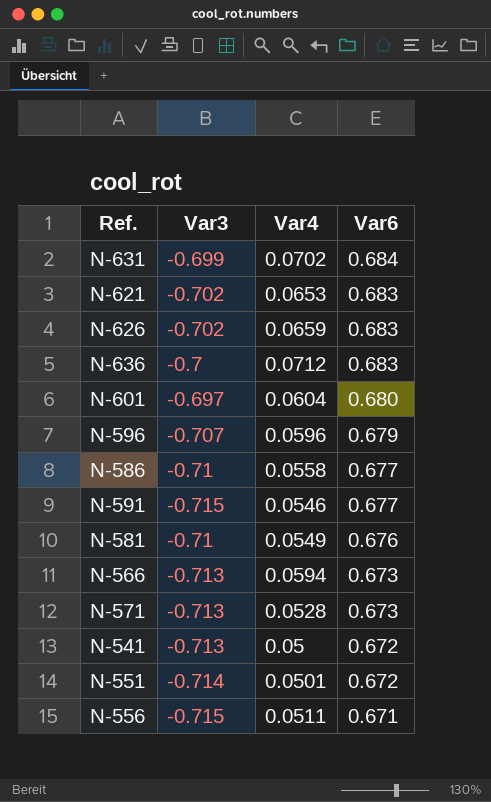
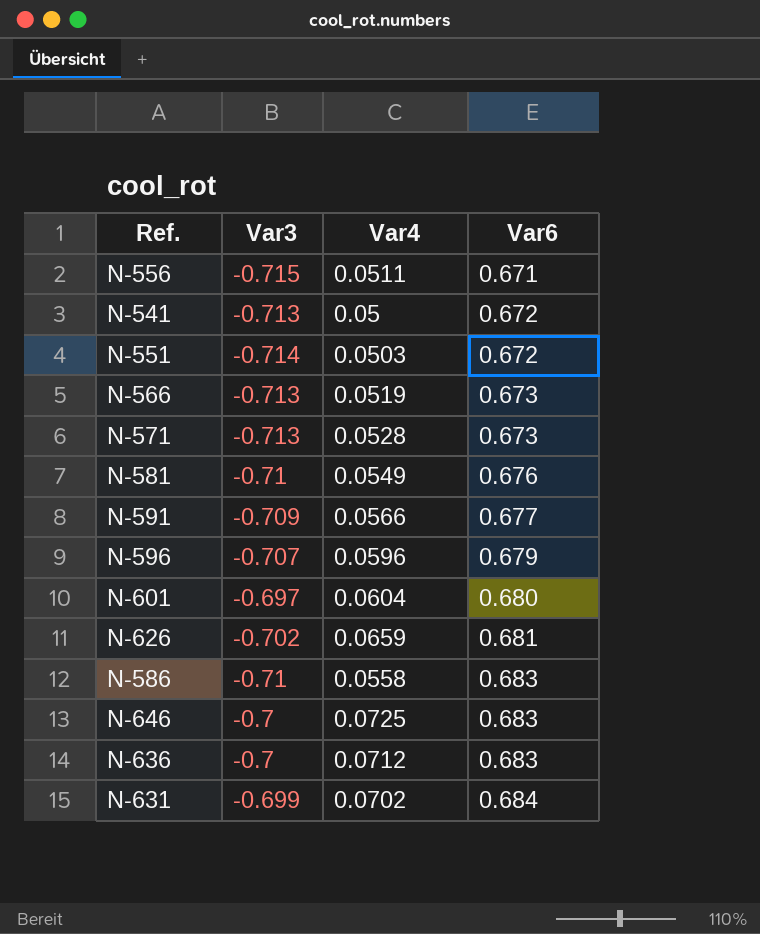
row order: Var6 descending -> Var6 ascending
row N-621: -0.702 | 0.0653 | 0.683 -> none
N-551 | Var4: 0.0501 -> 0.0503
N-566 | Var4: 0.0594 -> 0.0519
N-591 | Var3: -0.715 -> -0.709
N-591 | Var4: 0.0546 -> 0.0566
N-626 | Var6: 0.683 -> 0.681
N-586 | Var6: 0.677 -> 0.683
row N-646: none -> -0.7 | 0.0725 | 0.683

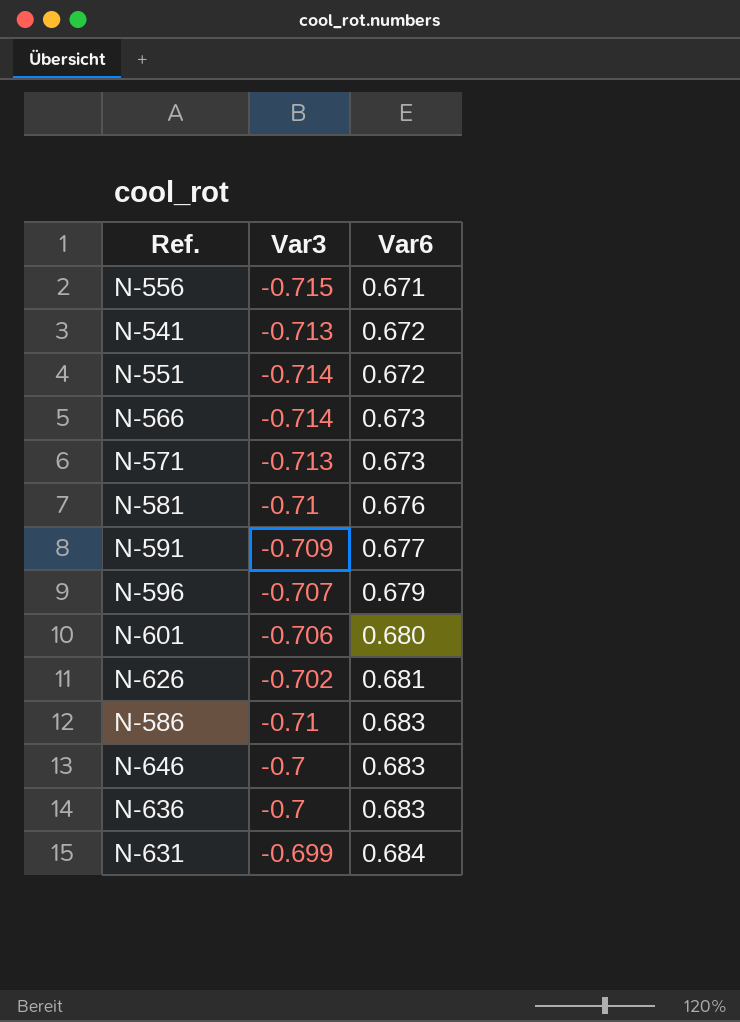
column Var4 | position: 3 -> none
N-566 | Var3: -0.713 -> -0.714
N-601 | Var3: -0.697 -> -0.706

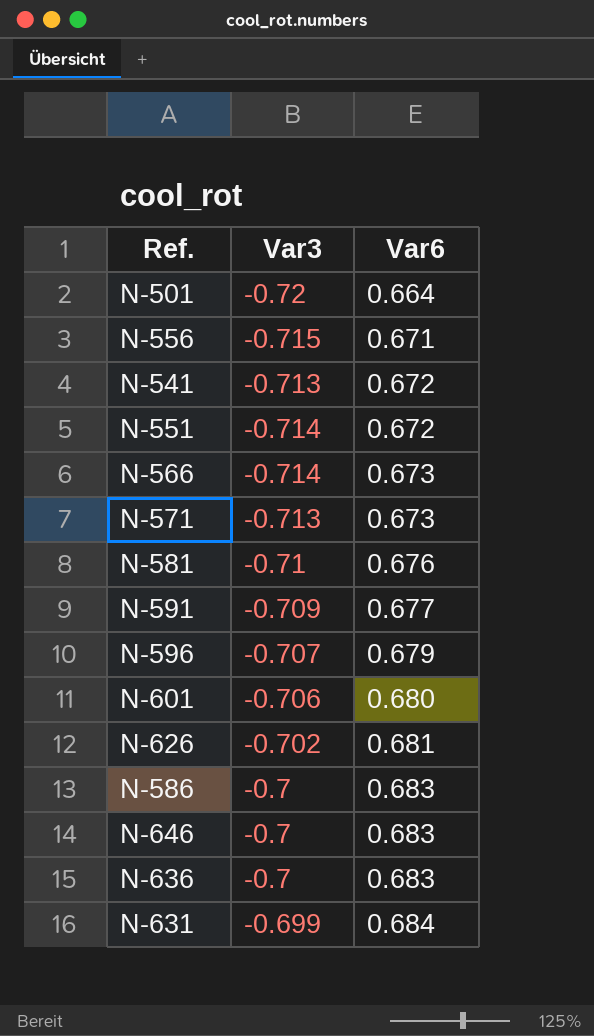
row N-501: none -> -0.72 | 0.664
N-586 | Var3: -0.71 -> -0.7

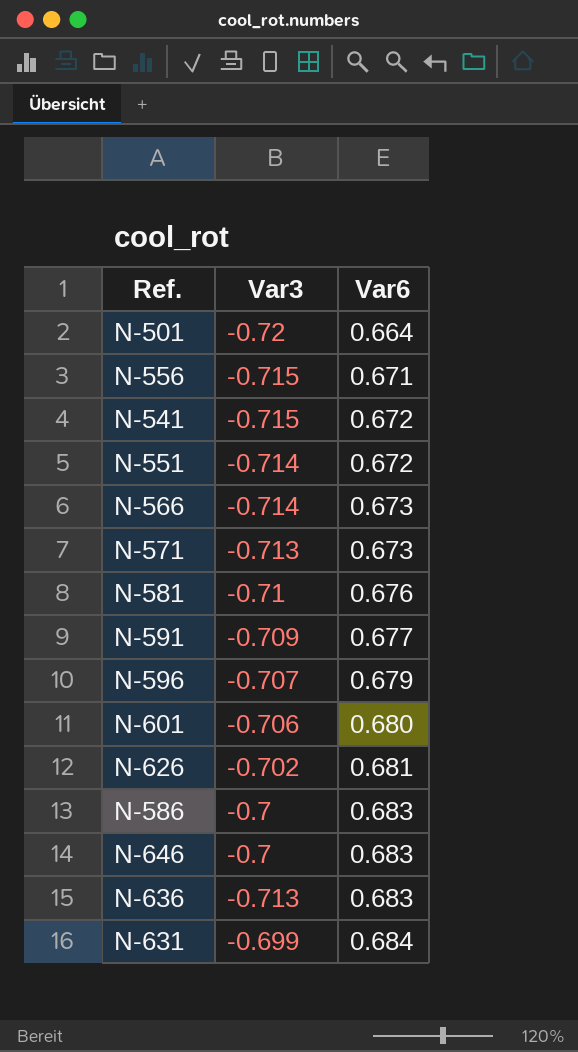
N-541 | Var3: -0.713 -> -0.715
N-636 | Var3: -0.7 -> -0.713

